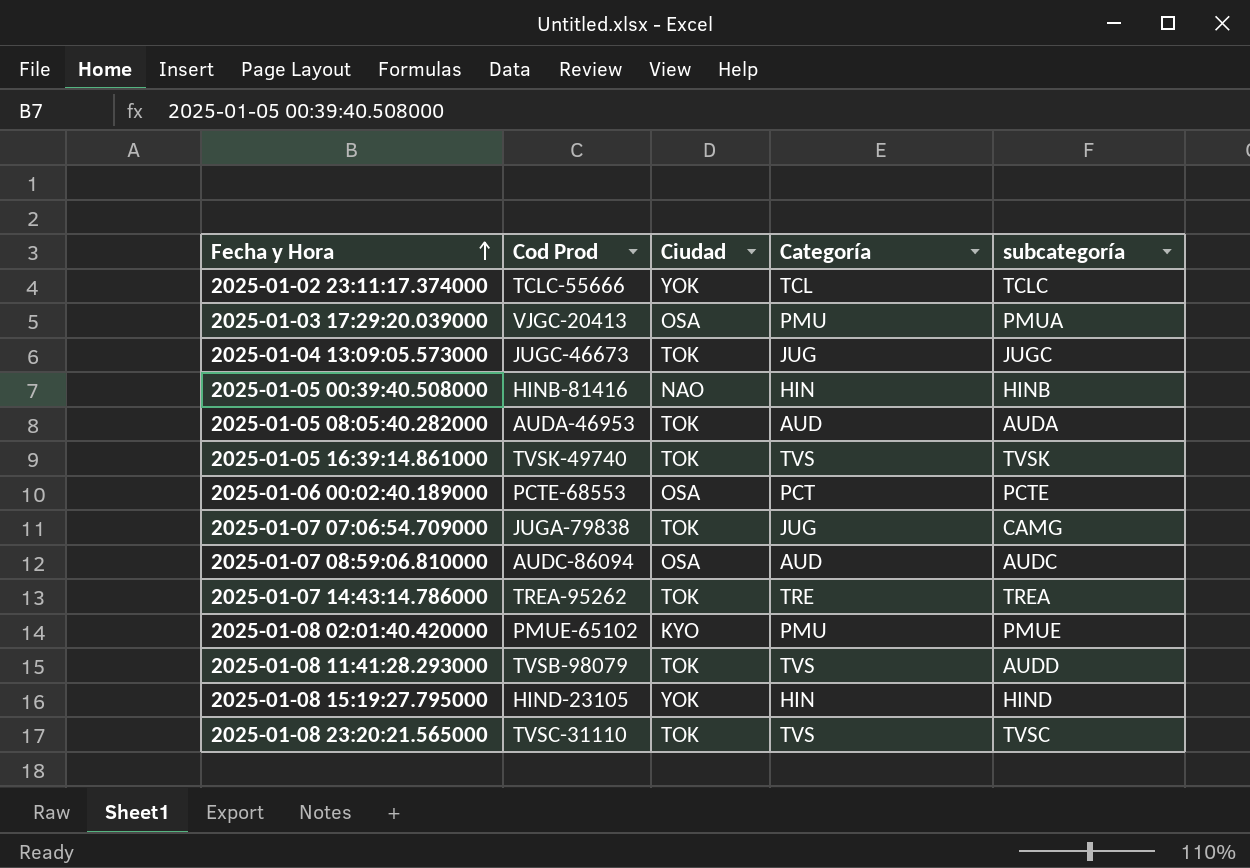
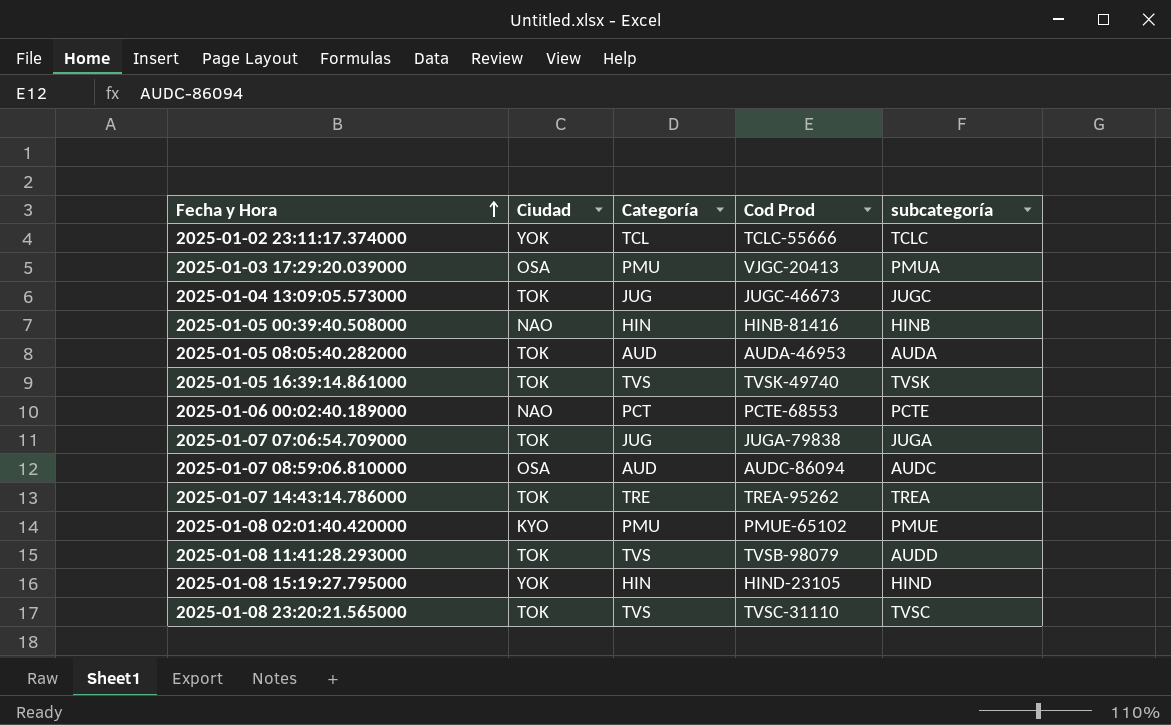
column Cod Prod | position: 2 -> 4
2025-01-06 00:02:40.189000 | Ciudad: OSA -> NAO
2025-01-07 07:06:54.709000 | subcategoría: CAMG -> JUGA

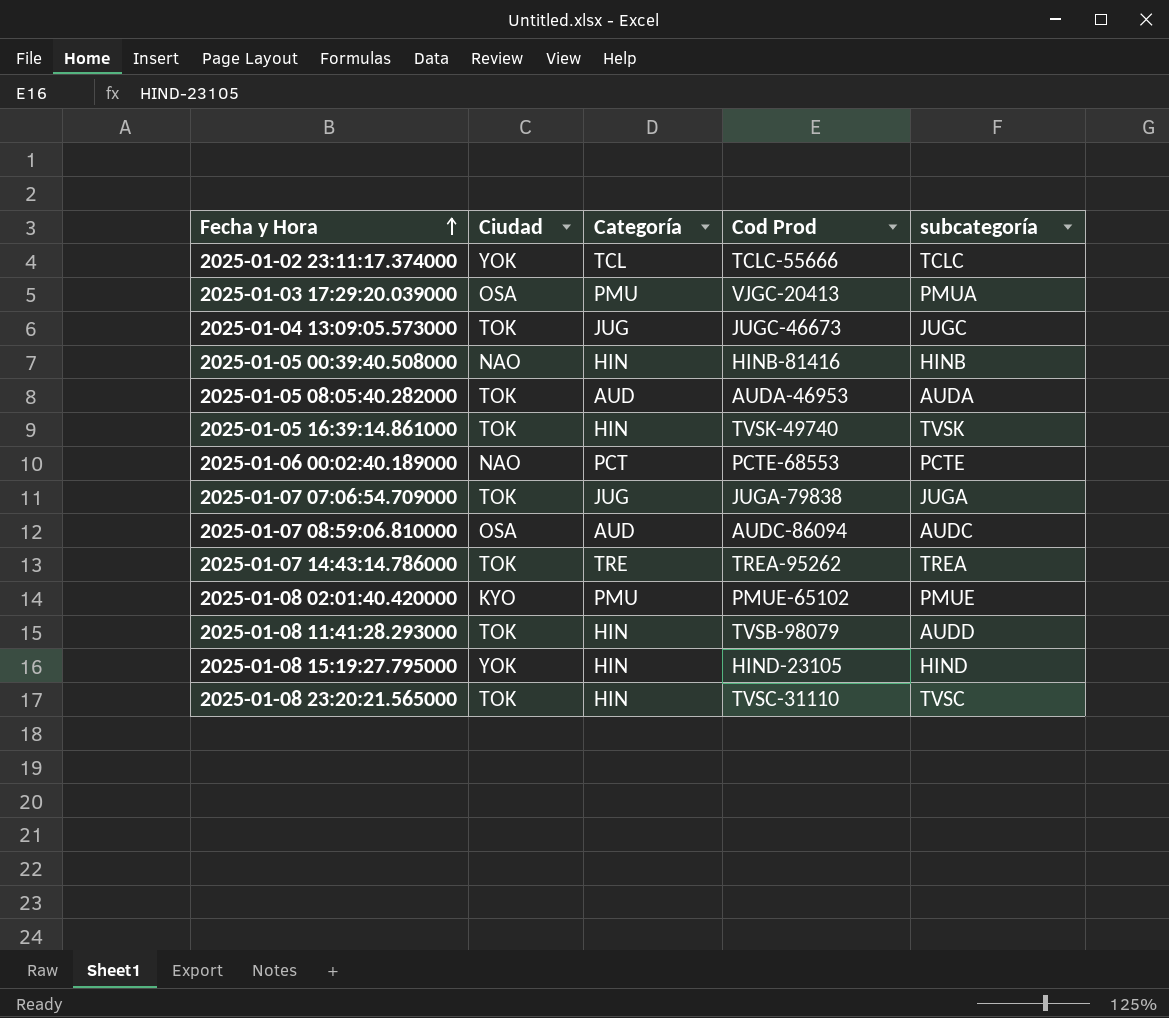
2025-01-05 16:39:14.861000 | Categoría: TVS -> HIN
2025-01-08 11:41:28.293000 | Categoría: TVS -> HIN
2025-01-08 23:20:21.565000 | Categoría: TVS -> HIN

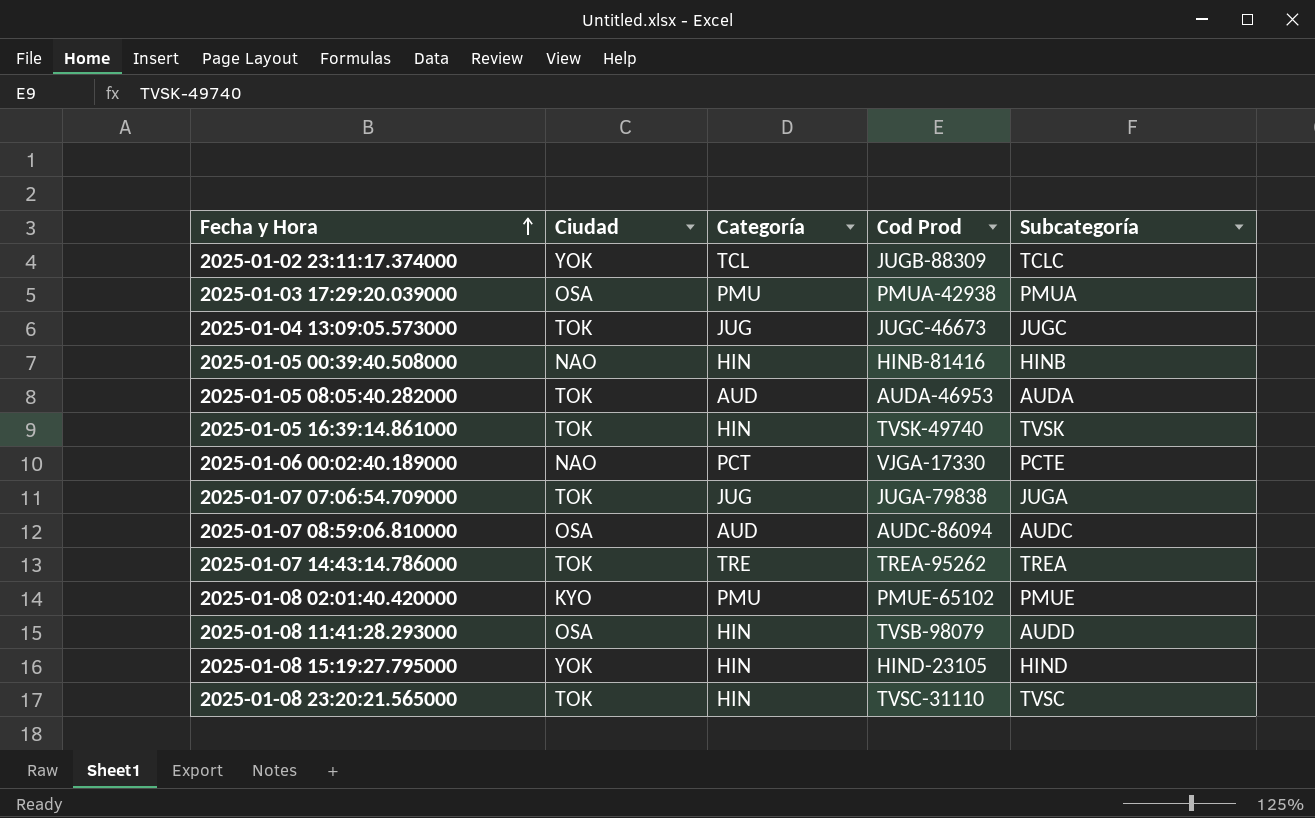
column name: subcategoría -> Subcategoría
2025-01-02 23:11:17.374000 | Cod Prod: TCLC-55666 -> JUGB-88309
2025-01-03 17:29:20.039000 | Cod Prod: VJGC-20413 -> PMUA-42938
2025-01-06 00:02:40.189000 | Cod Prod: PCTE-68553 -> VJGA-17330
2025-01-08 11:41:28.293000 | Ciudad: TOK -> OSA

